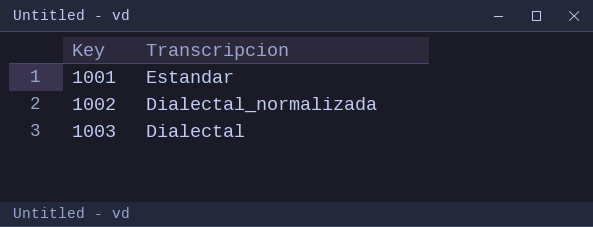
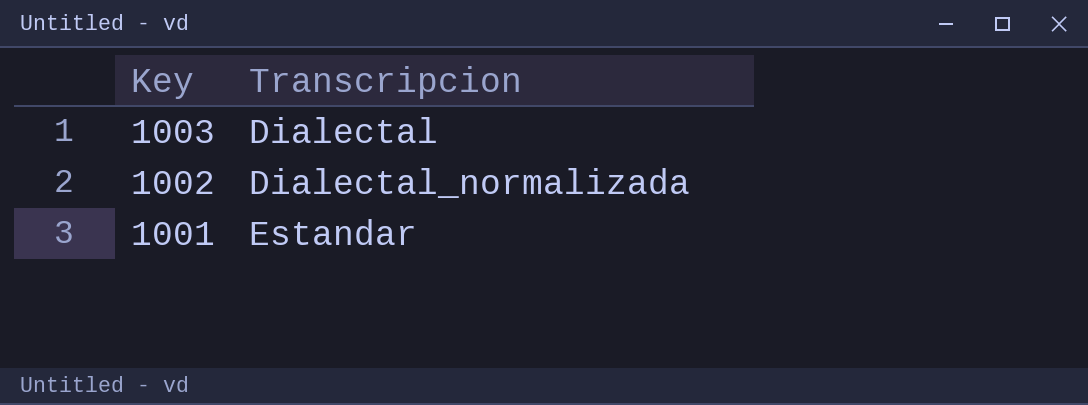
row order: Key ascending -> Key descending

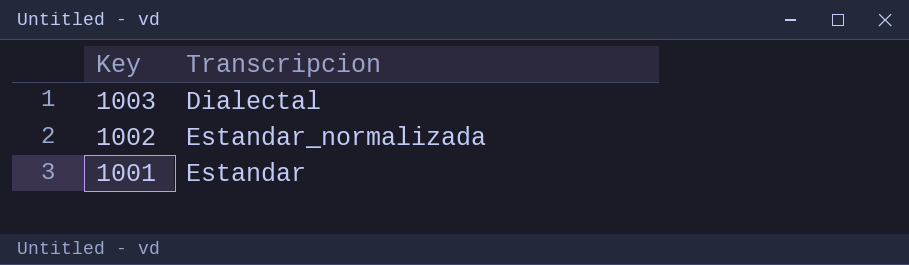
1002 | Transcripcion: Dialectal_normalizada -> Estandar_normalizada

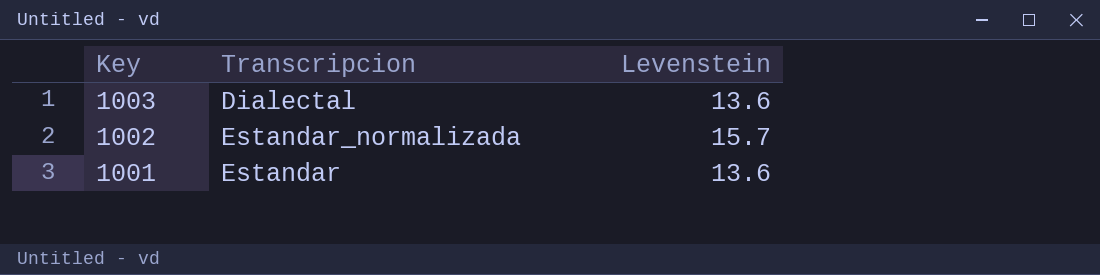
column Levenstein | position: none -> 3

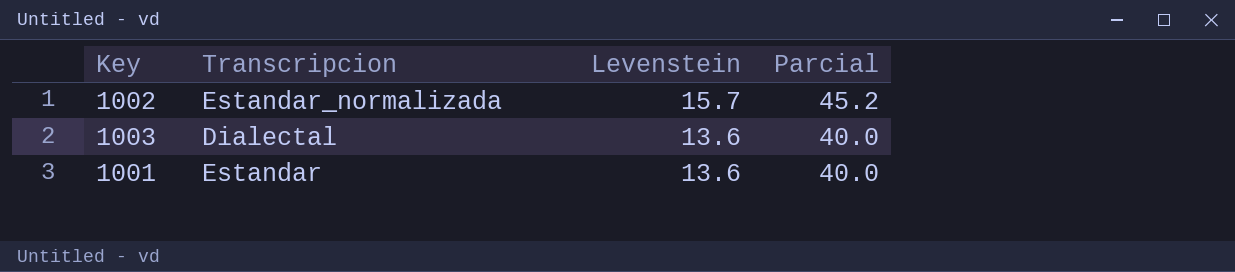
row order: Key descending -> Levenstein descending
column Parcial | position: none -> 4

